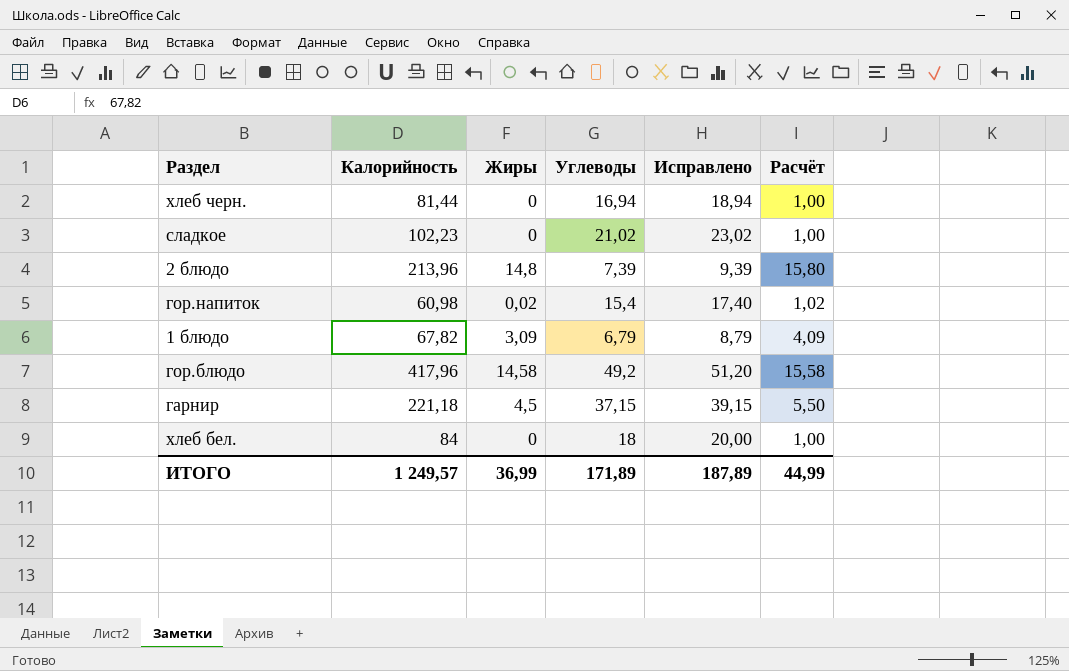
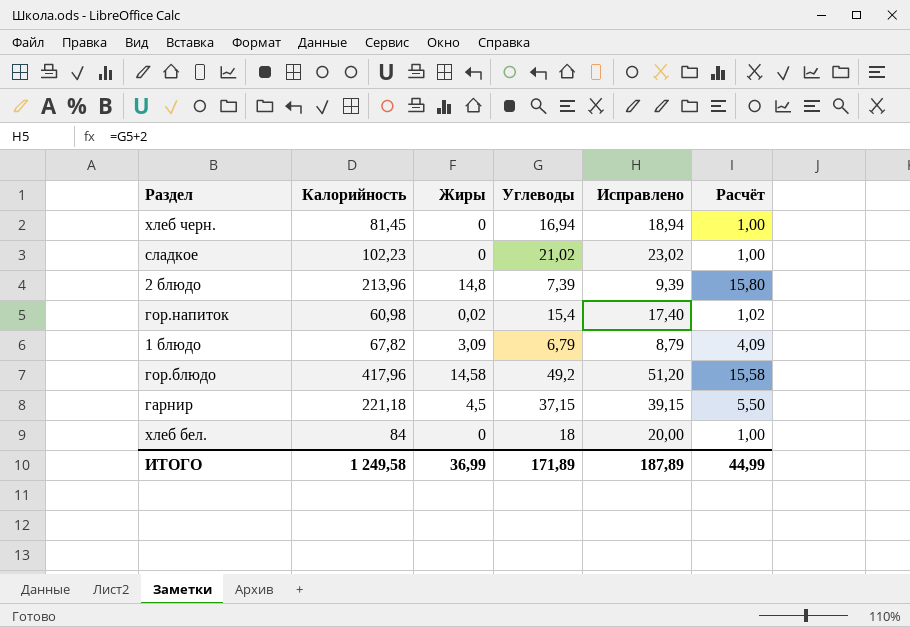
хлеб черн. | Калорийность: 81,44 -> 81,45
ИТОГО | Калорийность: 1 249,57 -> 1 249,58

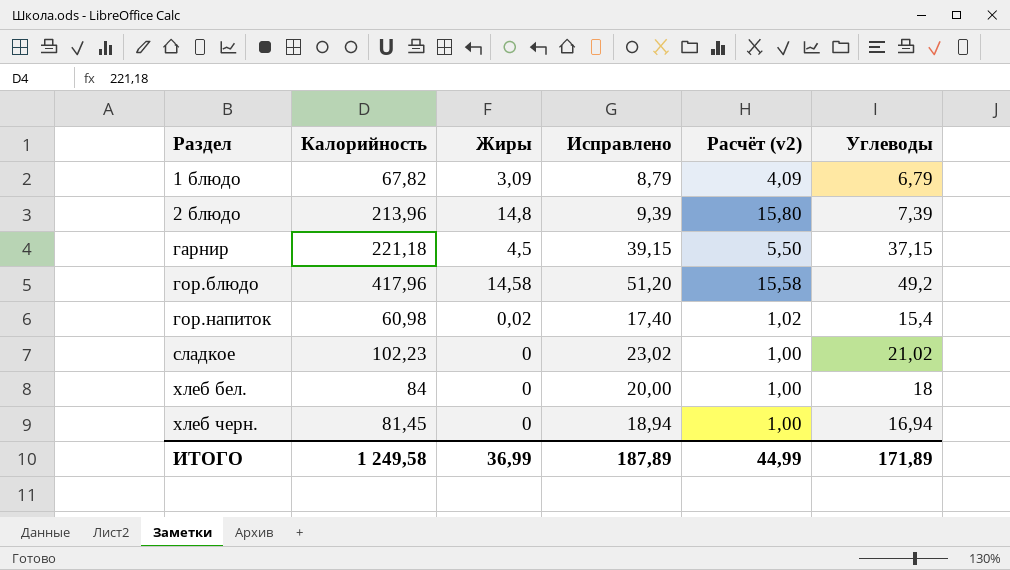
row order: none -> Раздел ascending
column name: Расчёт -> Расчёт (v2)
column Углеводы | position: 4 -> 6

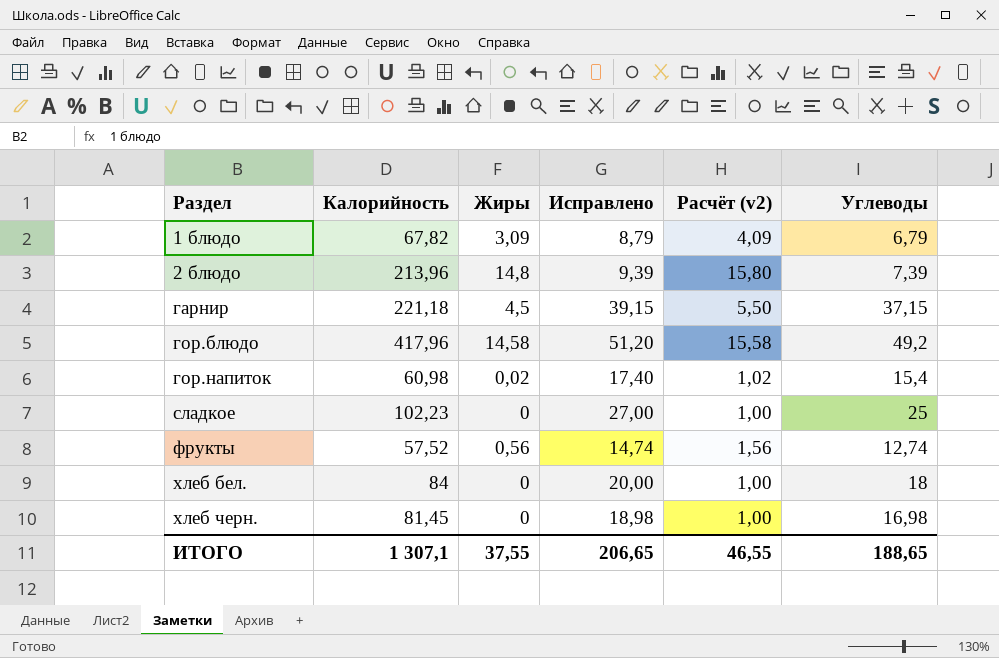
сладкое | Исправлено: 23,02 -> 27,00
сладкое | Углеводы: 21,02 -> 25
row фрукты: none -> 57,52 | 0,56 | 14,74 | 1,56 | 12,74
хлеб черн. | Исправлено: 18,94 -> 18,98
хлеб черн. | Углеводы: 16,94 -> 16,98
ИТОГО | Калорийность: 1 249,58 -> 1 307,1
ИТОГО | Жиры: 36,99 -> 37,55
ИТОГО | Исправлено: 187,89 -> 206,65
ИТОГО | Расчёт (v2): 44,99 -> 46,55
ИТОГО | Углеводы: 171,89 -> 188,65

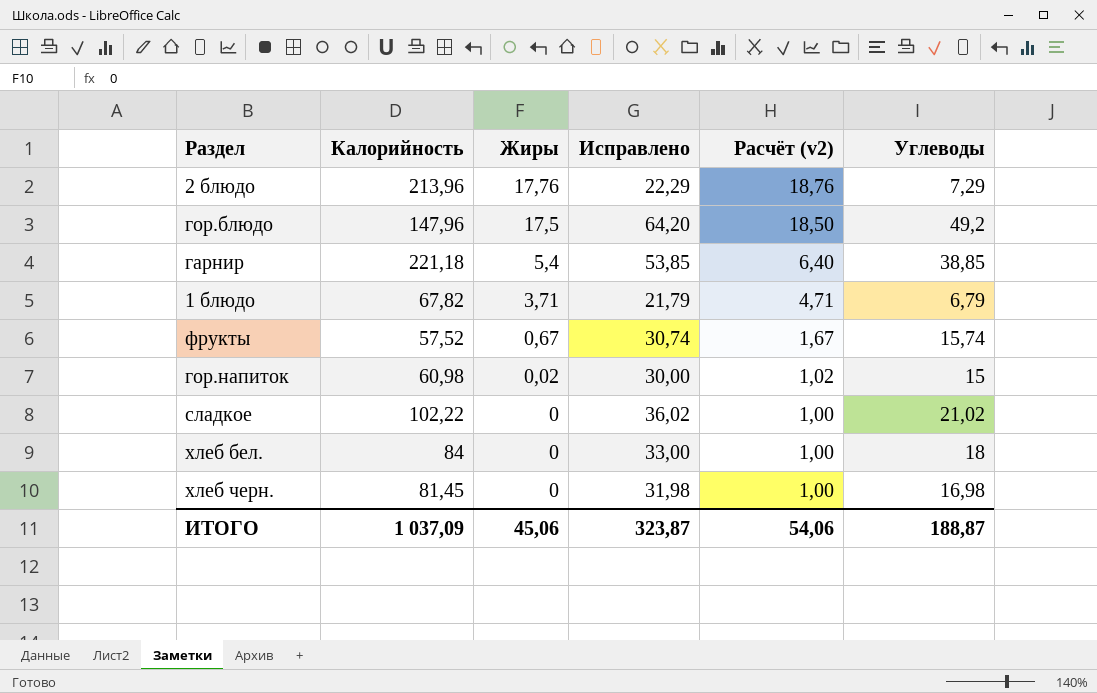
row order: Раздел ascending -> Жиры descending
column Исправлено | formula: [Углеводы] + 2 -> [Углеводы] + 15
2 блюдо | Жиры: 14,8 -> 17,76
2 блюдо | Расчёт (v2): 15,80 -> 18,76
2 блюдо | Углеводы: 7,39 -> 7,29
гор.блюдо | Калорийность: 417,96 -> 147,96
гор.блюдо | Жиры: 14,58 -> 17,5
гор.блюдо | Расчёт (v2): 15,58 -> 18,50
гарнир | Жиры: 4,5 -> 5,4
гарнир | Расчёт (v2): 5,50 -> 6,40
гарнир | Углеводы: 37,15 -> 38,85
1 блюдо | Жиры: 3,09 -> 3,71
1 блюдо | Расчёт (v2): 4,09 -> 4,71
фрукты | Жиры: 0,56 -> 0,67
фрукты | Расчёт (v2): 1,56 -> 1,67
фрукты | Углеводы: 12,74 -> 15,74
гор.напиток | Углеводы: 15,4 -> 15
сладкое | Калорийность: 102,23 -> 102,22
сладкое | Углеводы: 25 -> 21,02
ИТОГО | Калорийность: 1 307,1 -> 1 037,09
ИТОГО | Жиры: 37,55 -> 45,06
ИТОГО | Исправлено: 206,65 -> 323,87
ИТОГО | Расчёт (v2): 46,55 -> 54,06
ИТОГО | Углеводы: 188,65 -> 188,87

